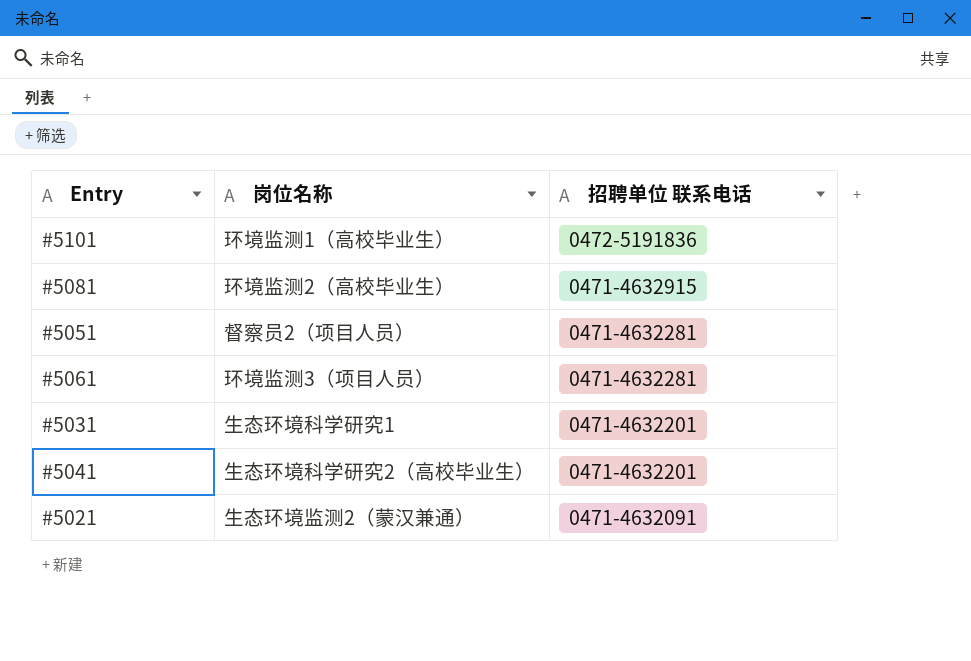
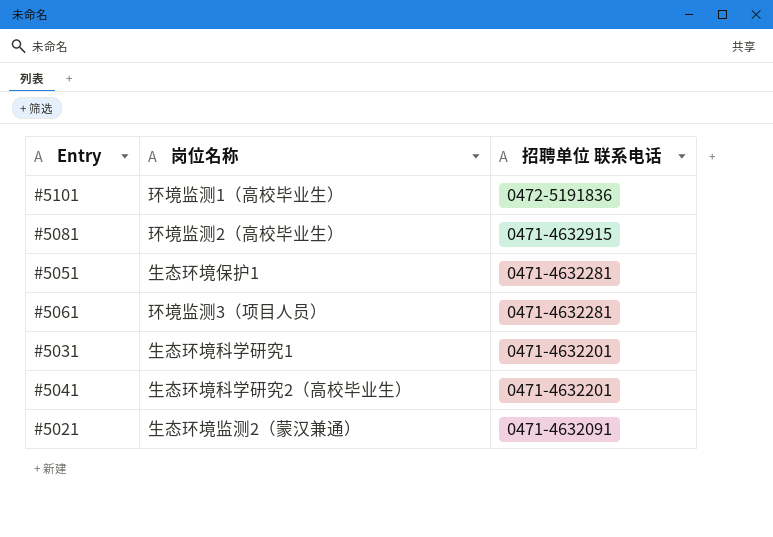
#5051 | 岗位名称: 督察员2（项目人员） -> 生态环境保护1

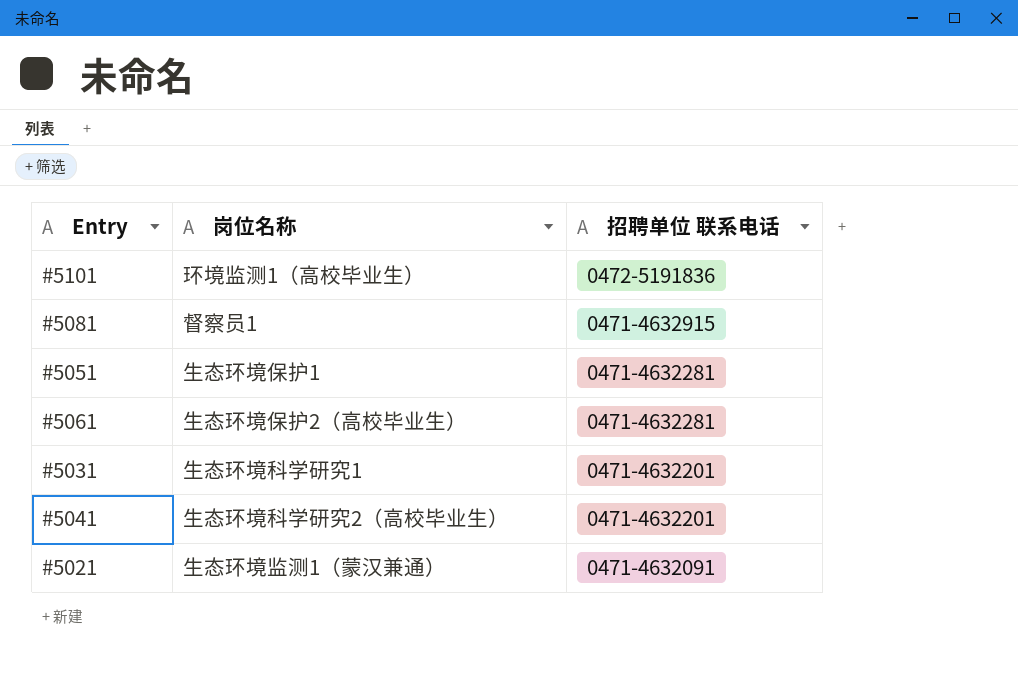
#5081 | 岗位名称: 环境监测2（高校毕业生） -> 督察员1
#5061 | 岗位名称: 环境监测3（项目人员） -> 生态环境保护2（高校毕业生）
#5021 | 岗位名称: 生态环境监测2（蒙汉兼通） -> 生态环境监测1（蒙汉兼通）

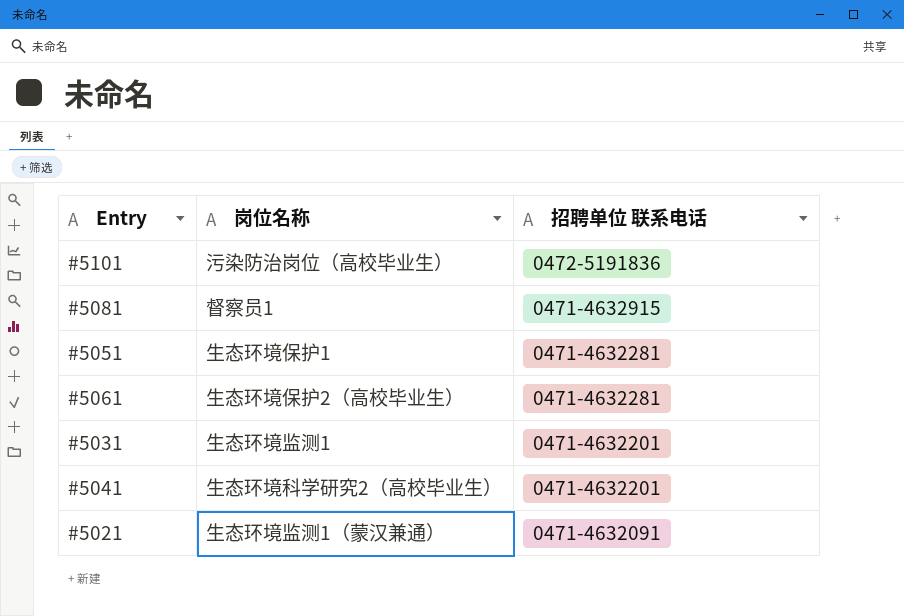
#5101 | 岗位名称: 环境监测1（高校毕业生） -> 污染防治岗位（高校毕业生）
#5031 | 岗位名称: 生态环境科学研究1 -> 生态环境监测1

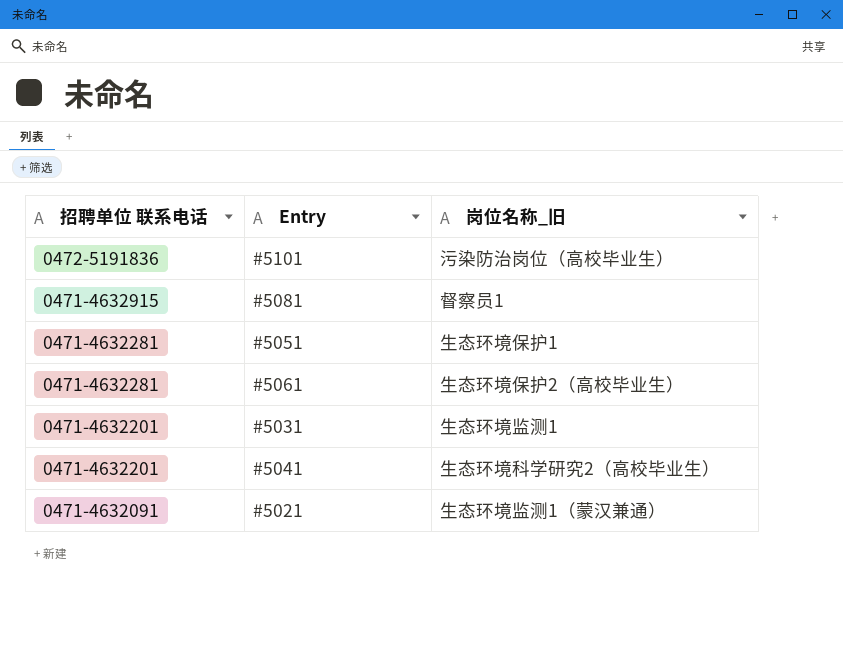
column 招聘单位 联系电话 | position: 3 -> 1
column name: 岗位名称 -> 岗位名称_旧

